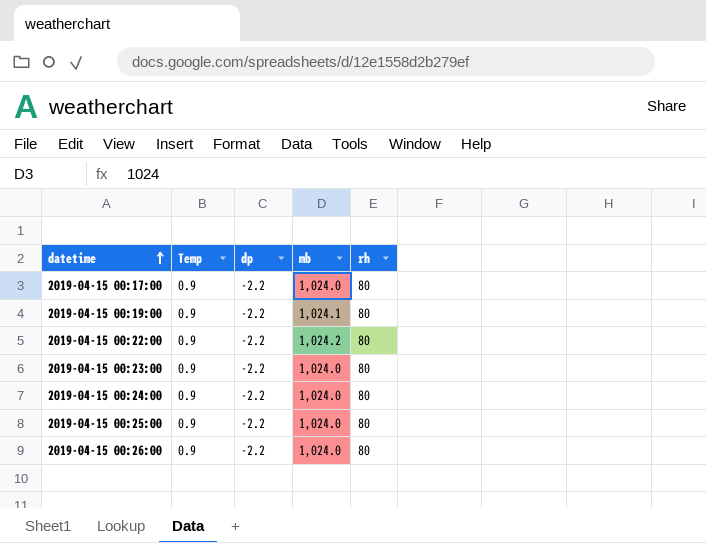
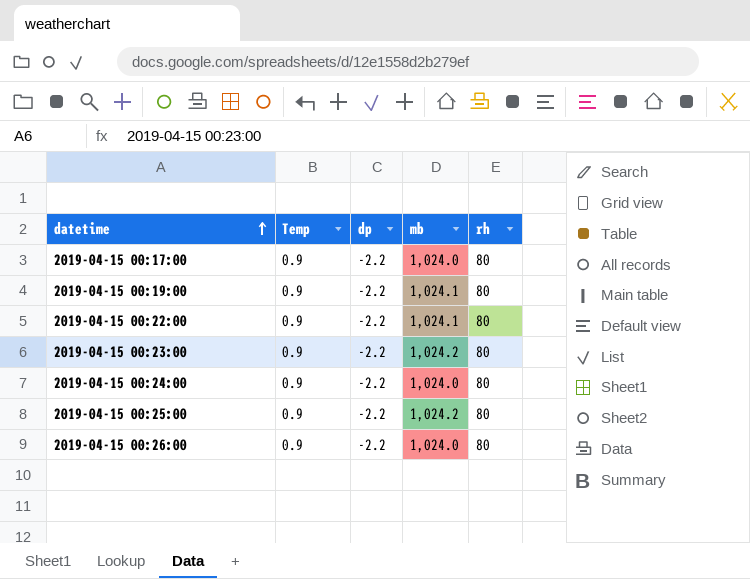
2019-04-15 00:22:00 | mb: 1,024.2 -> 1,024.1
2019-04-15 00:23:00 | mb: 1,024.0 -> 1,024.2
2019-04-15 00:25:00 | mb: 1,024.0 -> 1,024.2

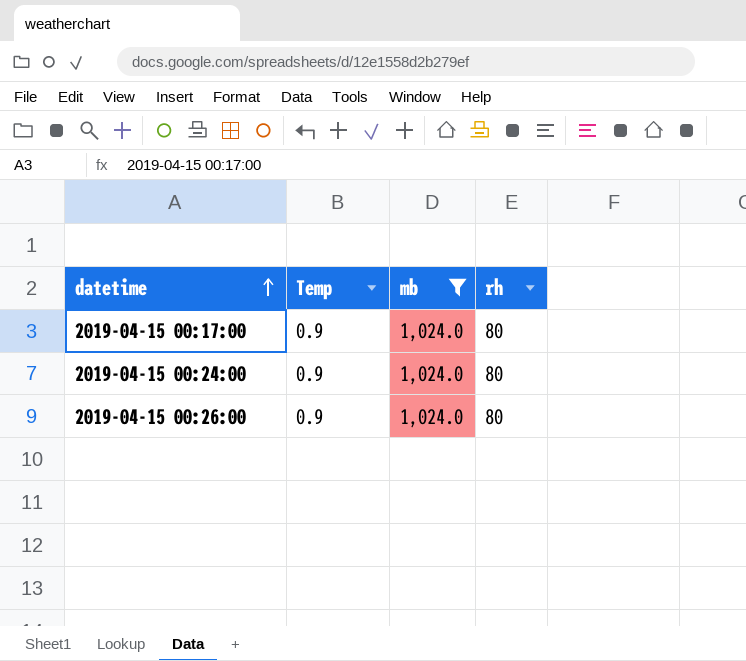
filter: none -> mb = 1,024.0
column dp | position: 3 -> none

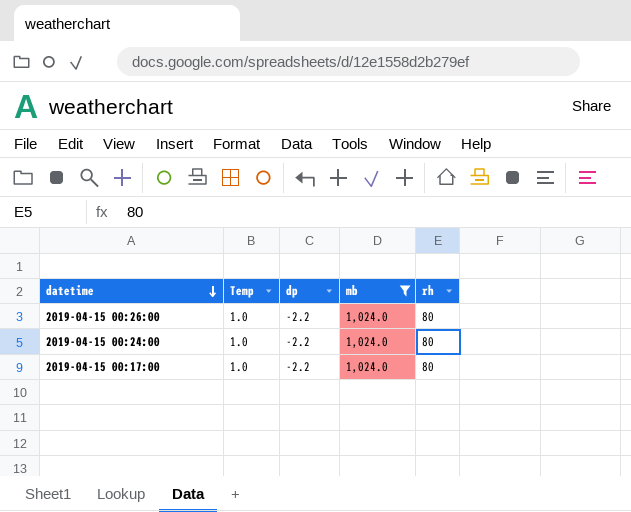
row order: datetime ascending -> datetime descending
column dp | position: none -> 3
2019-04-15 00:26:00 | Temp: 0.9 -> 1.0
2019-04-15 00:24:00 | Temp: 0.9 -> 1.0
2019-04-15 00:17:00 | Temp: 0.9 -> 1.0

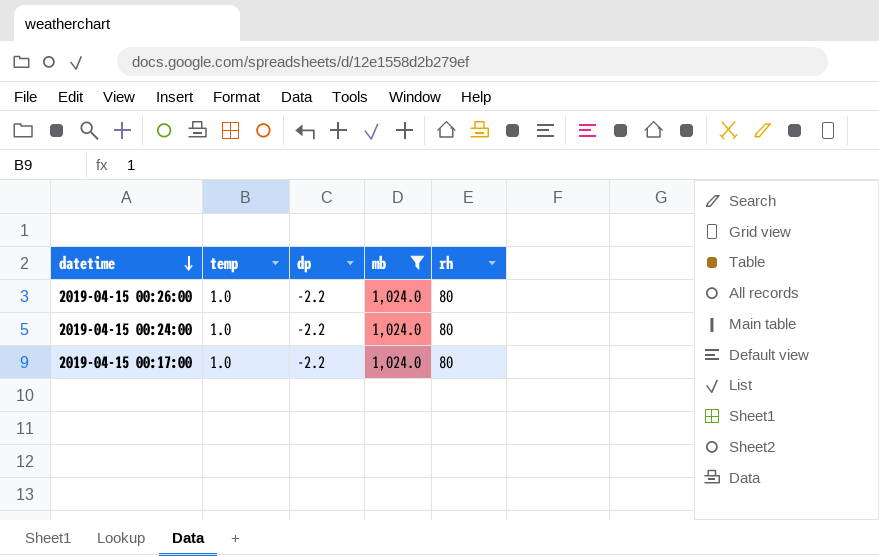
column name: Temp -> temp

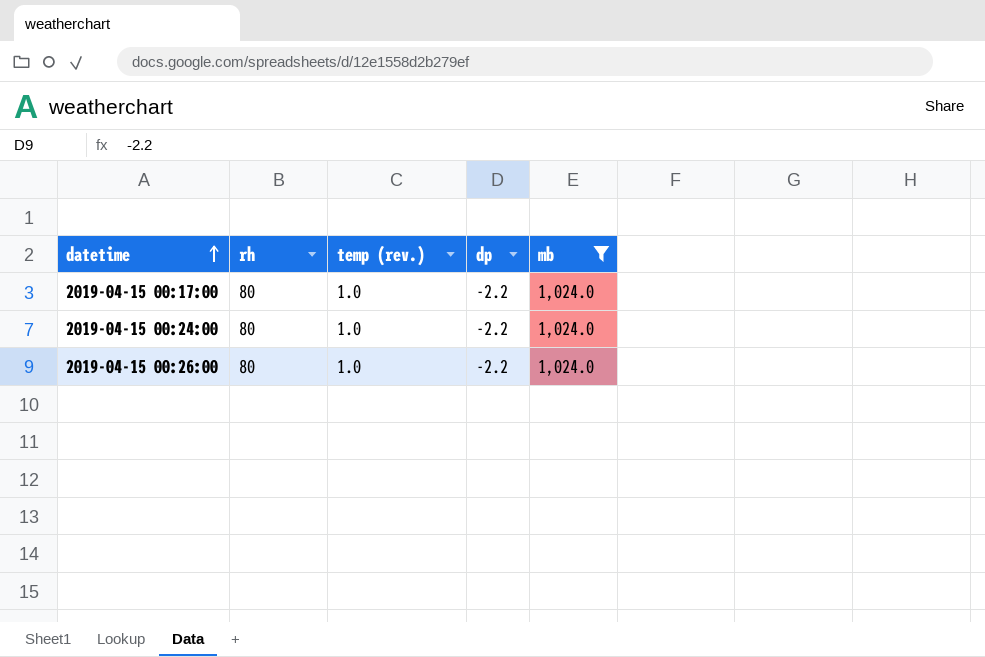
row order: datetime descending -> datetime ascending
column rh | position: 5 -> 2
column name: temp -> temp (rev.)

